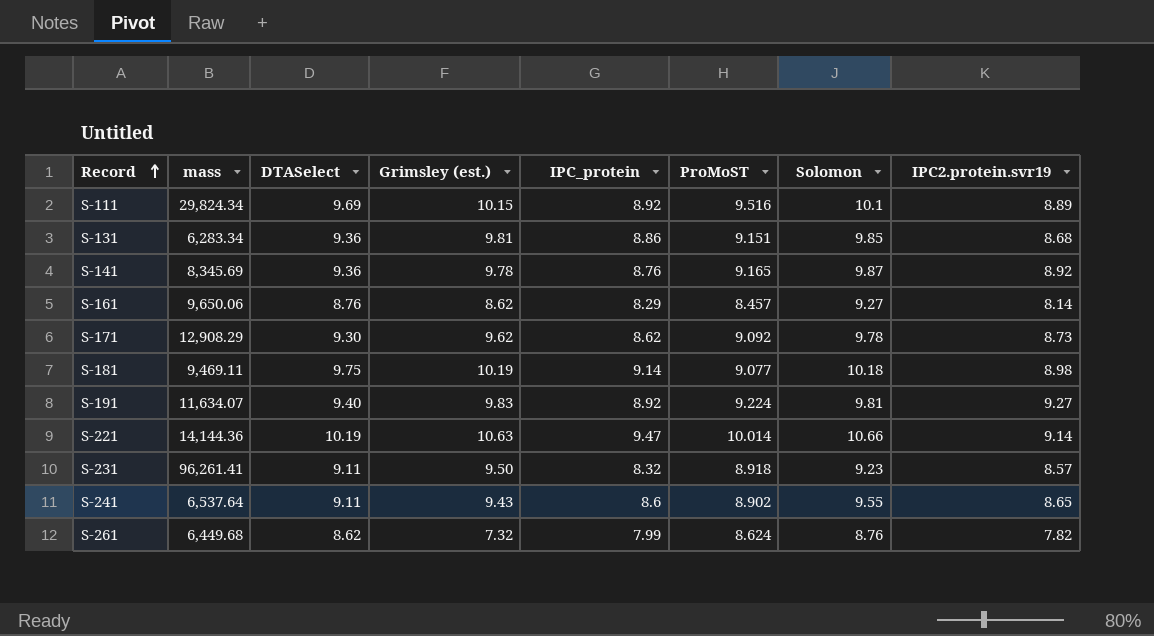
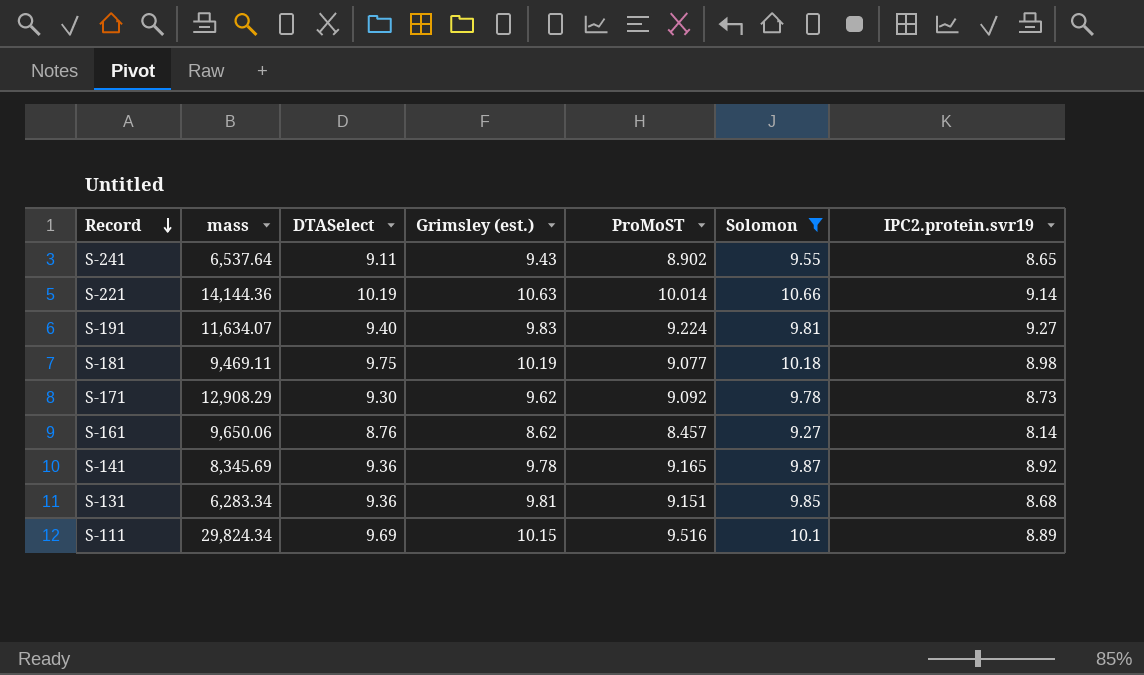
filter: none -> Solomon >= 9.27
row order: Record ascending -> Record descending
column IPC_protein | position: 5 -> none

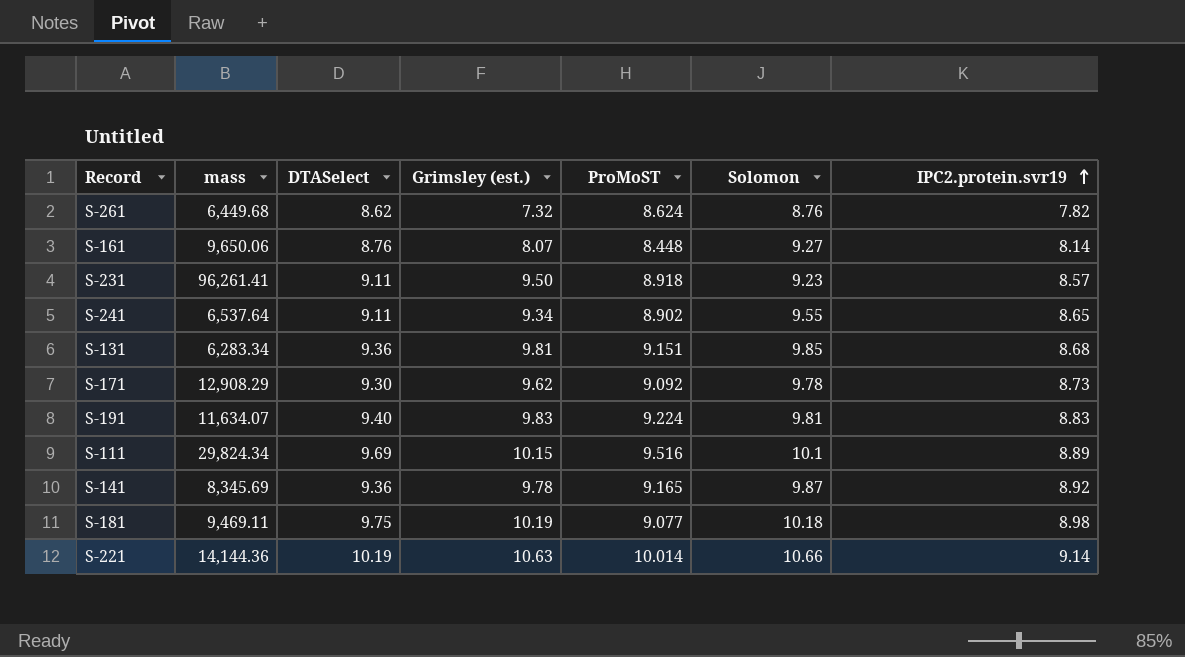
filter: Solomon >= 9.27 -> none
row order: Record descending -> IPC2.protein.svr19 ascending
S-161 | Grimsley (est.): 8.62 -> 8.07
S-161 | ProMoST: 8.457 -> 8.448
S-241 | Grimsley (est.): 9.43 -> 9.34
S-191 | IPC2.protein.svr19: 9.27 -> 8.83

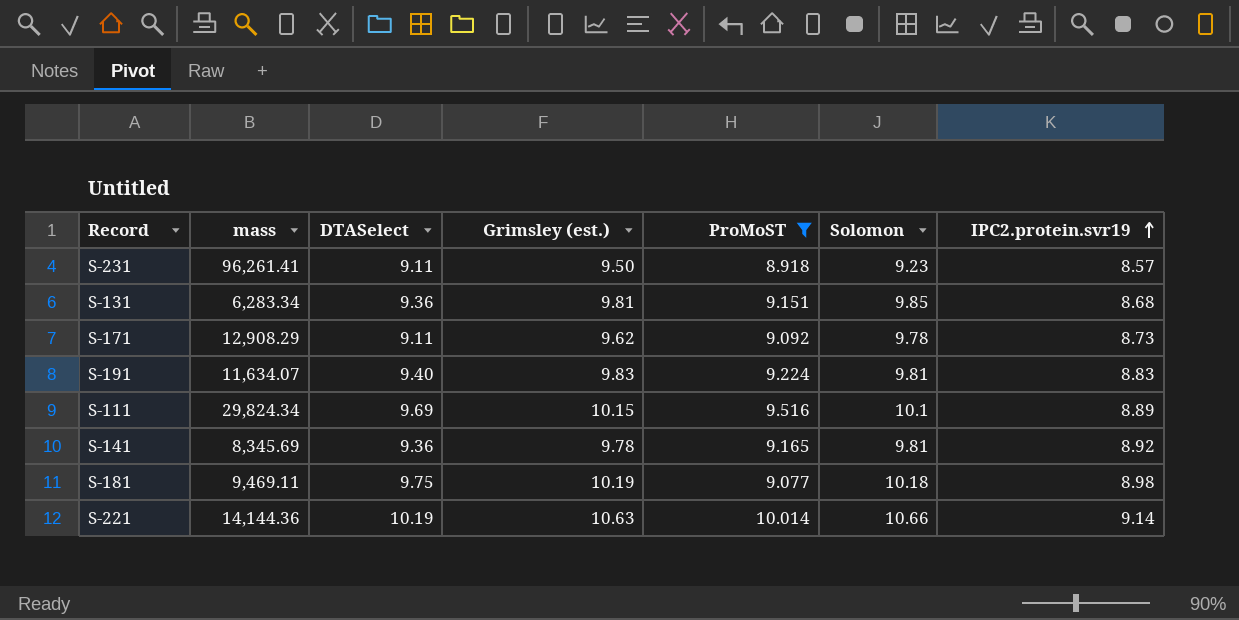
filter: none -> ProMoST >= 8.918
S-171 | DTASelect: 9.30 -> 9.11
S-141 | Solomon: 9.87 -> 9.81

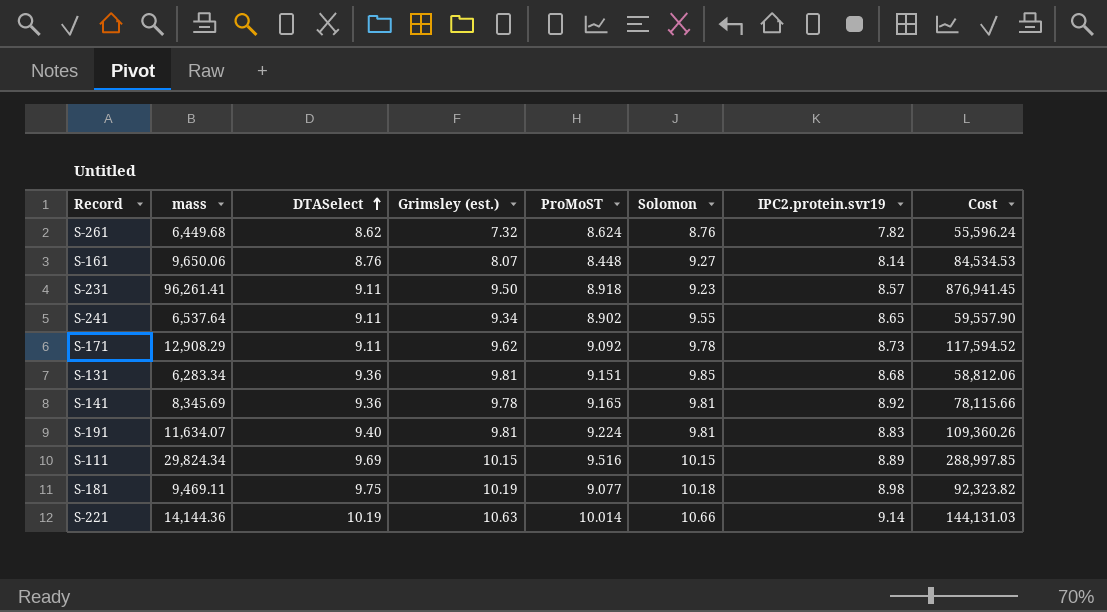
filter: ProMoST >= 8.918 -> none
row order: IPC2.protein.svr19 ascending -> DTASelect ascending
column Cost | formula: none -> [mass] * [DTASelect]
S-191 | Grimsley (est.): 9.83 -> 9.81
S-111 | Solomon: 10.1 -> 10.15

